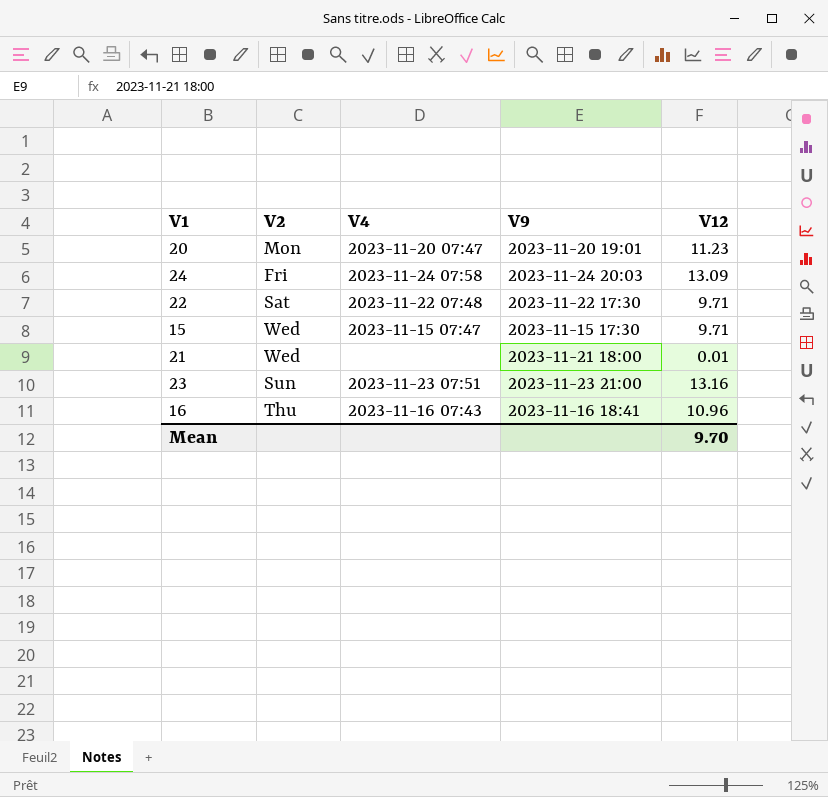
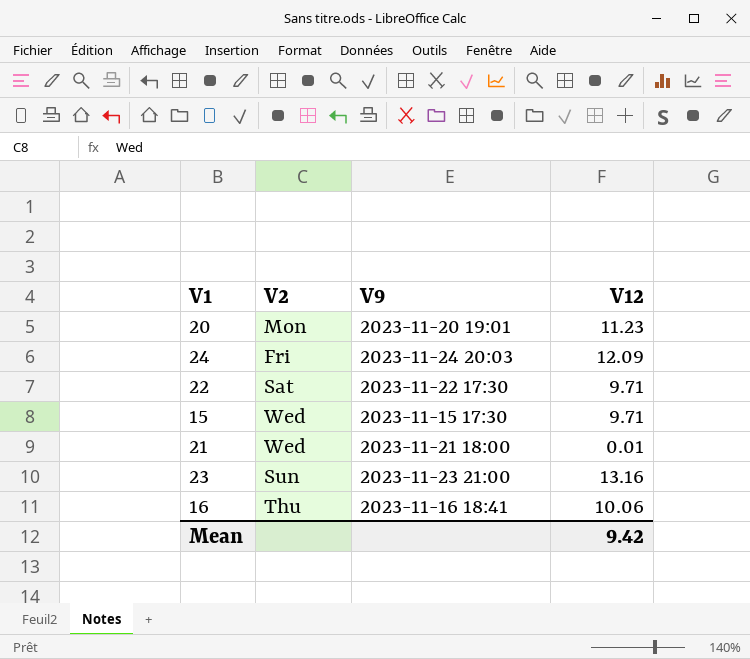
column V4 | position: 3 -> none
24 | V12: 13.09 -> 12.09
16 | V12: 10.96 -> 10.06
Mean | V12: 9.70 -> 9.42

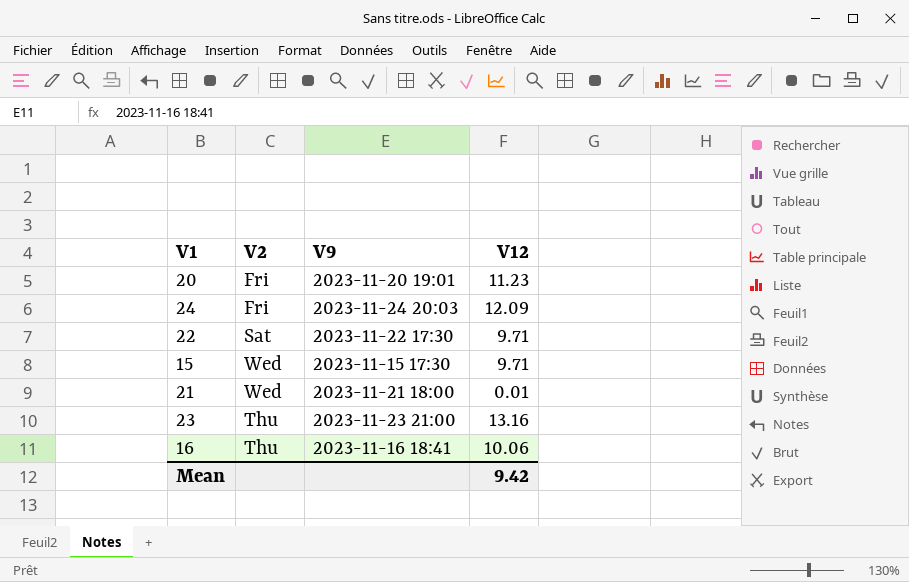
20 | V2: Mon -> Fri
23 | V2: Sun -> Thu

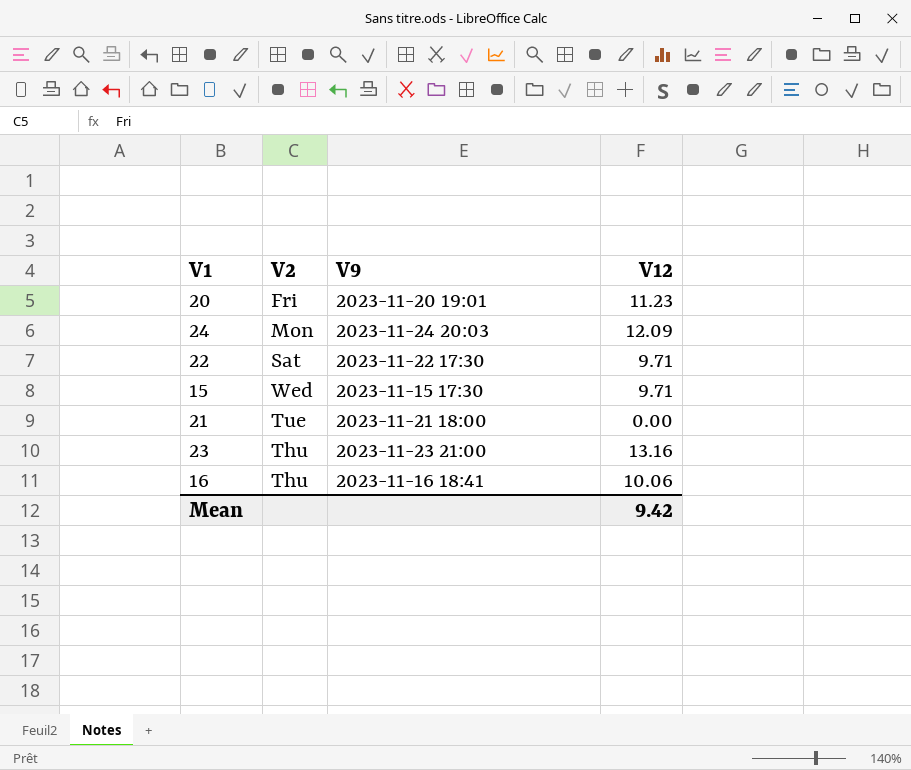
24 | V2: Fri -> Mon
21 | V2: Wed -> Tue
21 | V12: 0.01 -> 0.00

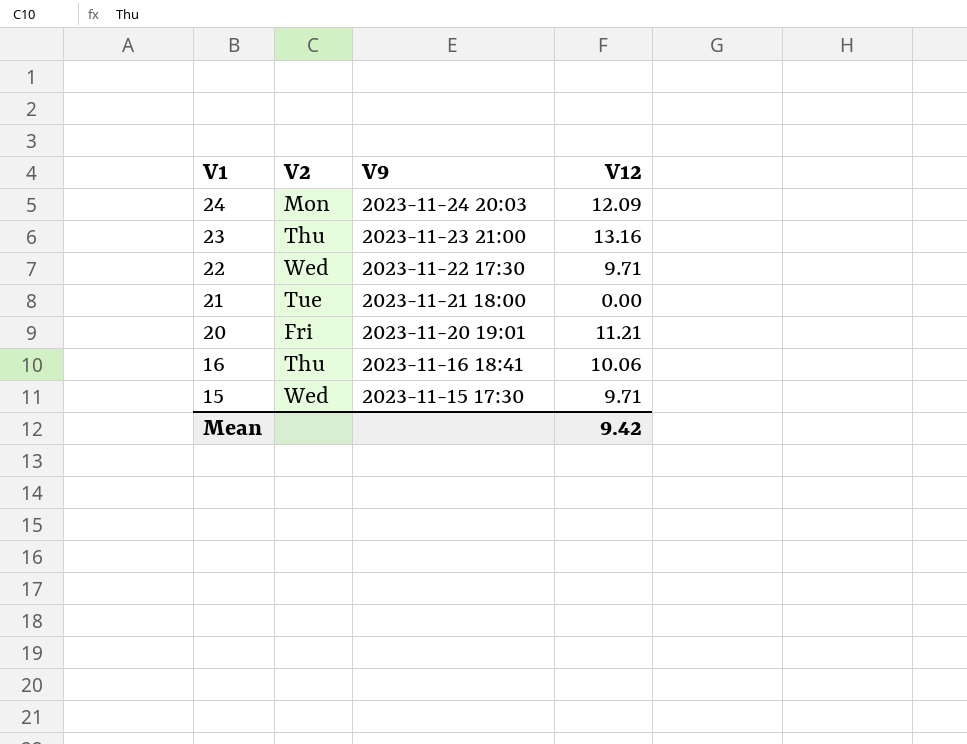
row order: none -> V1 descending
22 | V2: Sat -> Wed
20 | V12: 11.23 -> 11.21

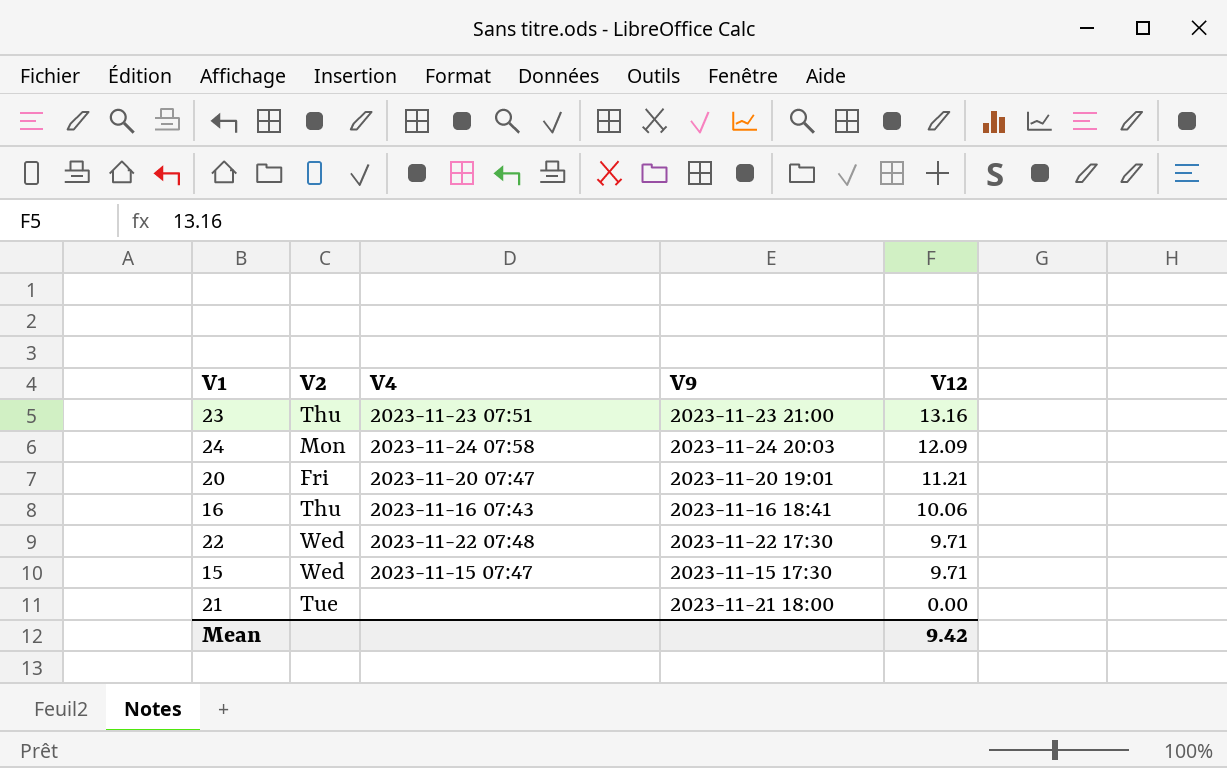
row order: V1 descending -> V12 descending
column V4 | position: none -> 3

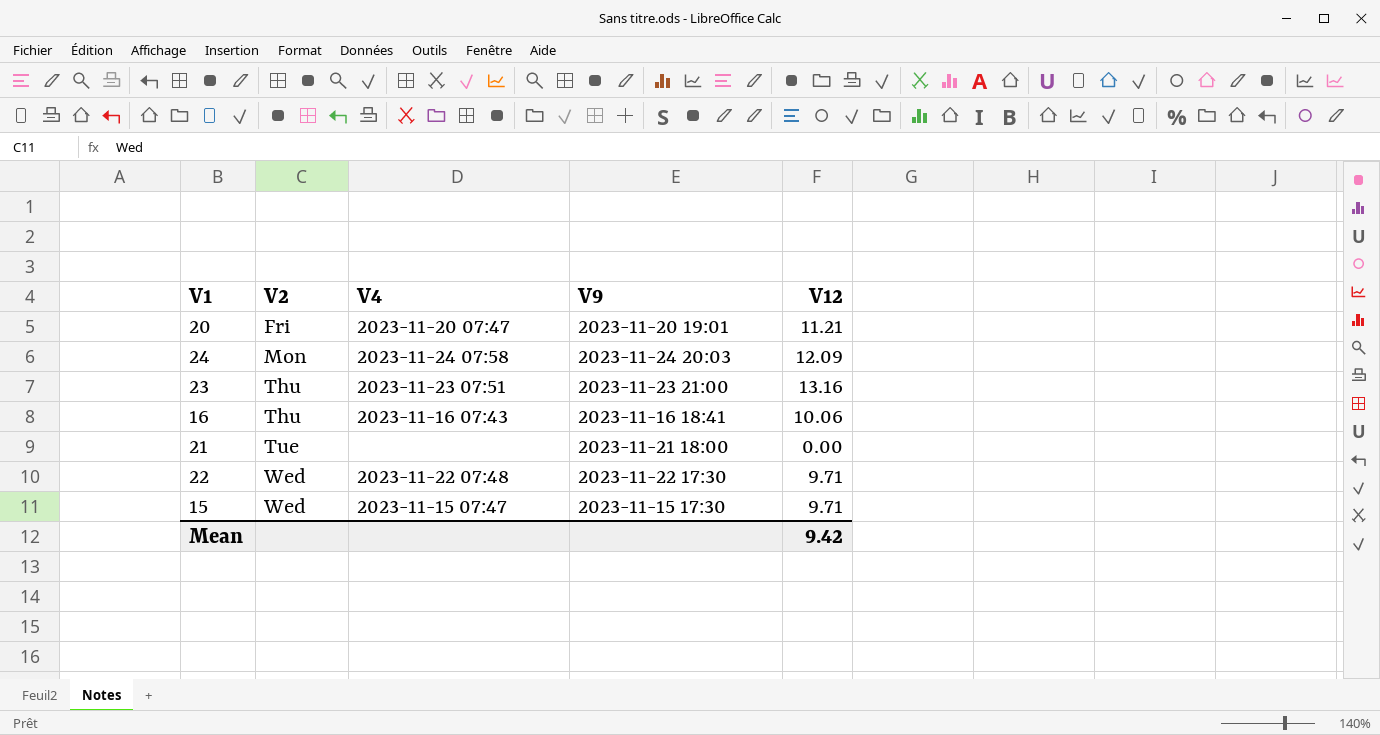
row order: V12 descending -> V2 ascending

